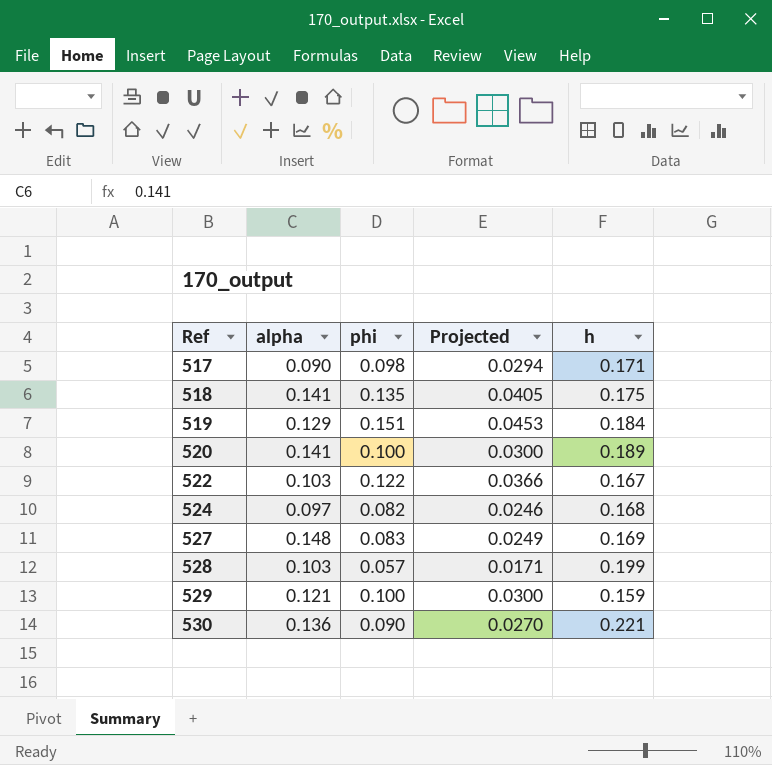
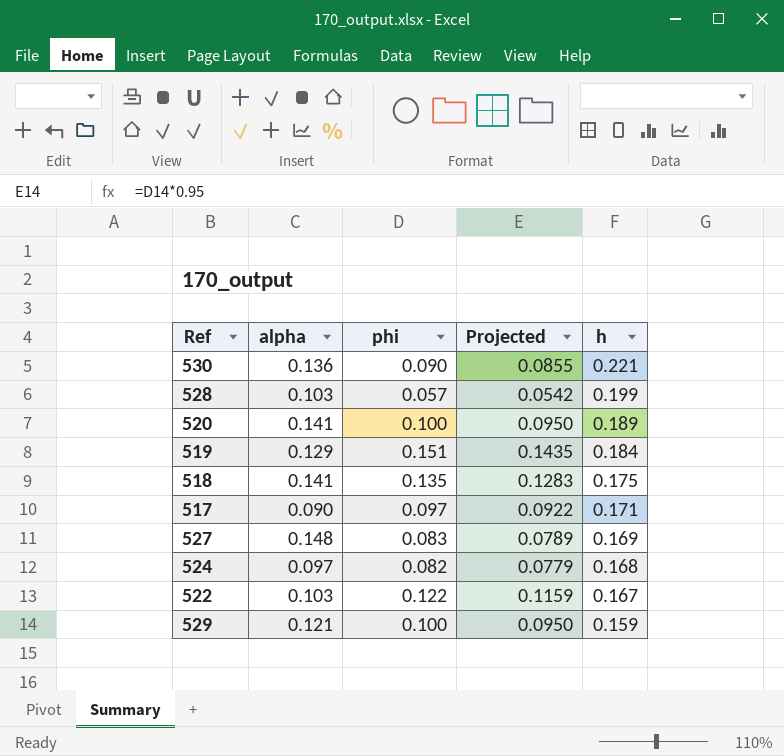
row order: Ref ascending -> h descending
column Projected | formula: [phi] * 0.3 -> [phi] * 0.95
517 | phi: 0.098 -> 0.097

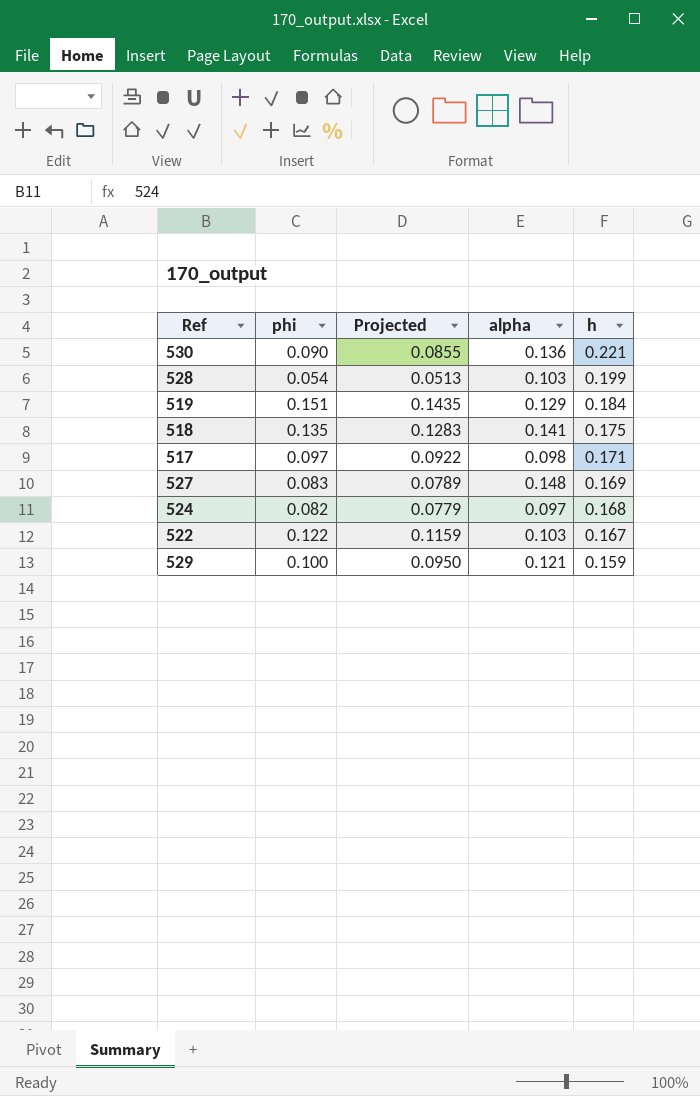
column alpha | position: 2 -> 4
row 520: 0.141 | 0.100 | 0.0950 | 0.189 -> none
528 | phi: 0.057 -> 0.054
528 | Projected: 0.0542 -> 0.0513
517 | alpha: 0.090 -> 0.098

